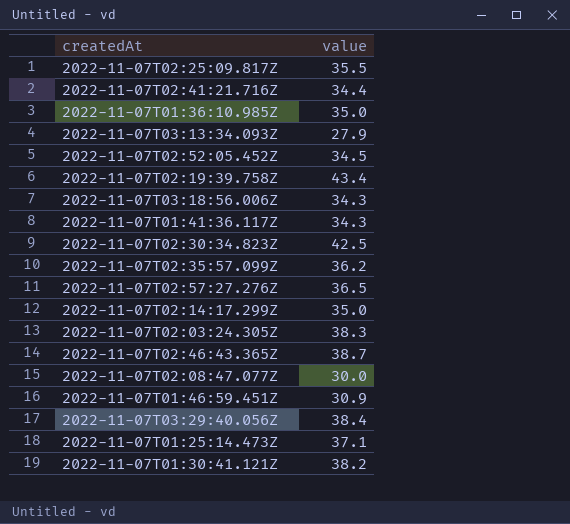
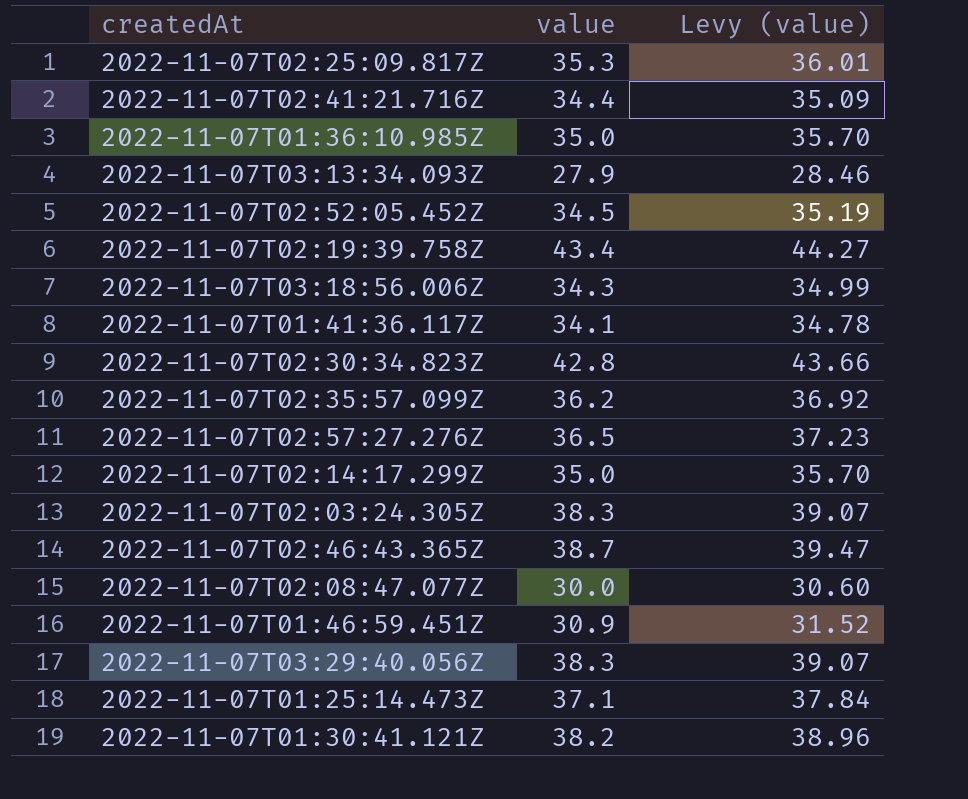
column Levy (value) | formula: none -> [value] * 1.02
2022-11-07T02:25:09.817Z | value: 35.5 -> 35.3
2022-11-07T01:41:36.117Z | value: 34.3 -> 34.1
2022-11-07T02:30:34.823Z | value: 42.5 -> 42.8
2022-11-07T03:29:40.056Z | value: 38.4 -> 38.3

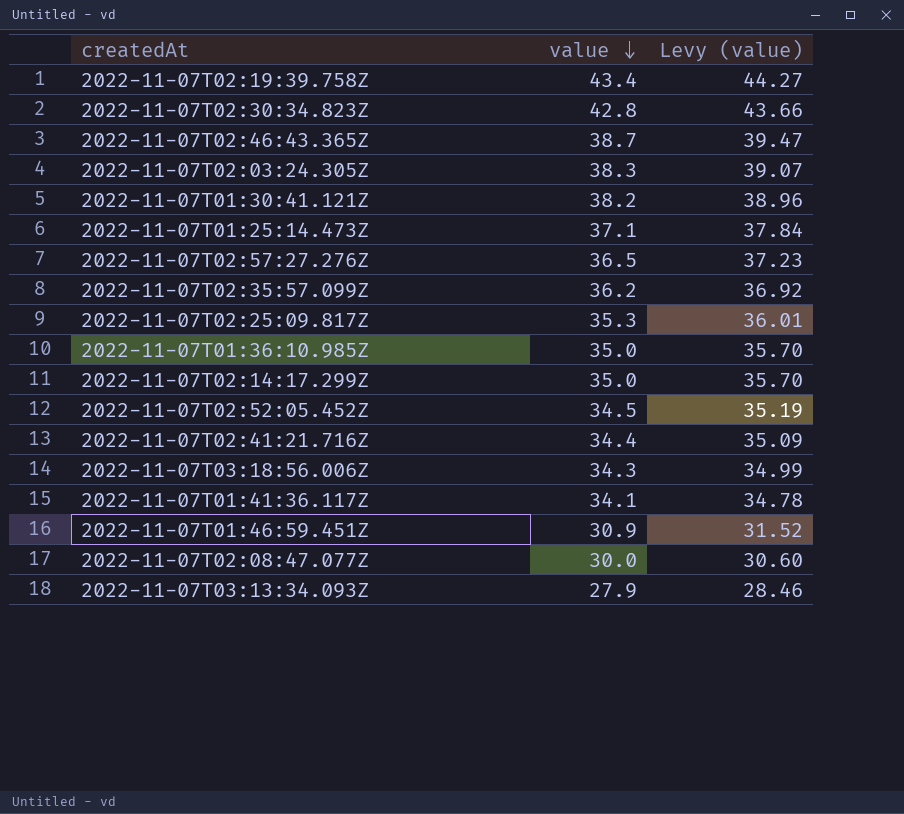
row order: none -> value descending
row 2022-11-07T03:29:40.056Z: 38.3 | 39.07 -> none

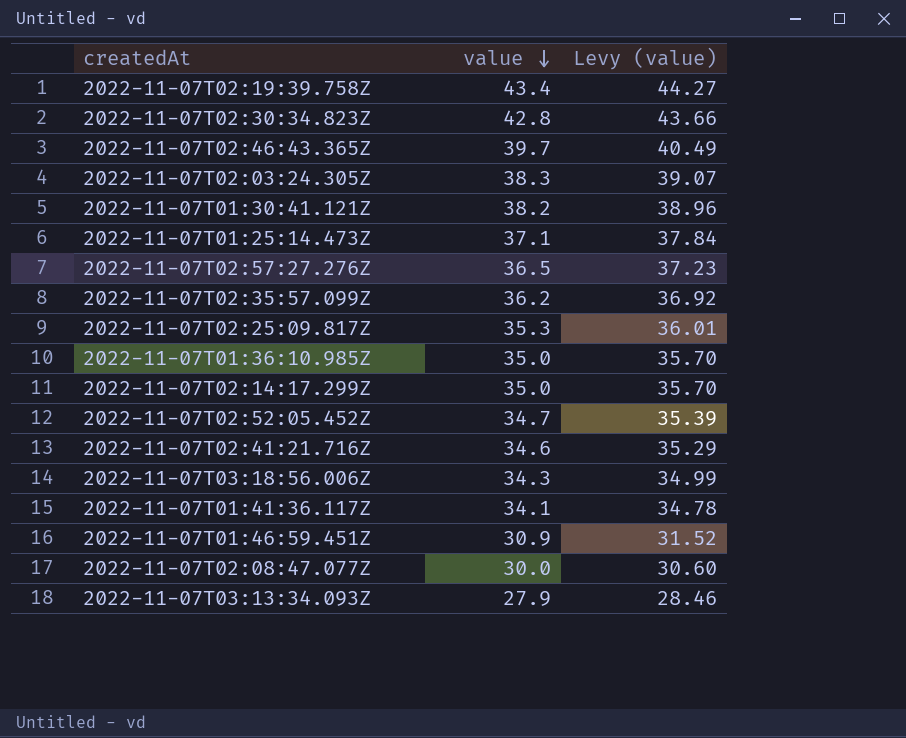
2022-11-07T02:46:43.365Z | value: 38.7 -> 39.7
2022-11-07T02:46:43.365Z | Levy (value): 39.47 -> 40.49
2022-11-07T02:52:05.452Z | value: 34.5 -> 34.7
2022-11-07T02:52:05.452Z | Levy (value): 35.19 -> 35.39
2022-11-07T02:41:21.716Z | value: 34.4 -> 34.6
2022-11-07T02:41:21.716Z | Levy (value): 35.09 -> 35.29

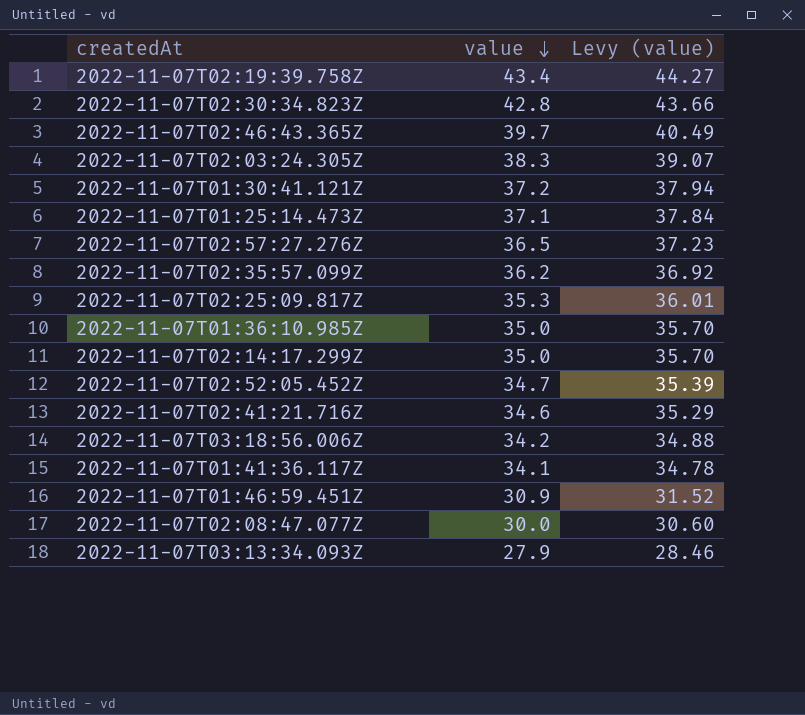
2022-11-07T01:30:41.121Z | value: 38.2 -> 37.2
2022-11-07T01:30:41.121Z | Levy (value): 38.96 -> 37.94
2022-11-07T03:18:56.006Z | value: 34.3 -> 34.2
2022-11-07T03:18:56.006Z | Levy (value): 34.99 -> 34.88

